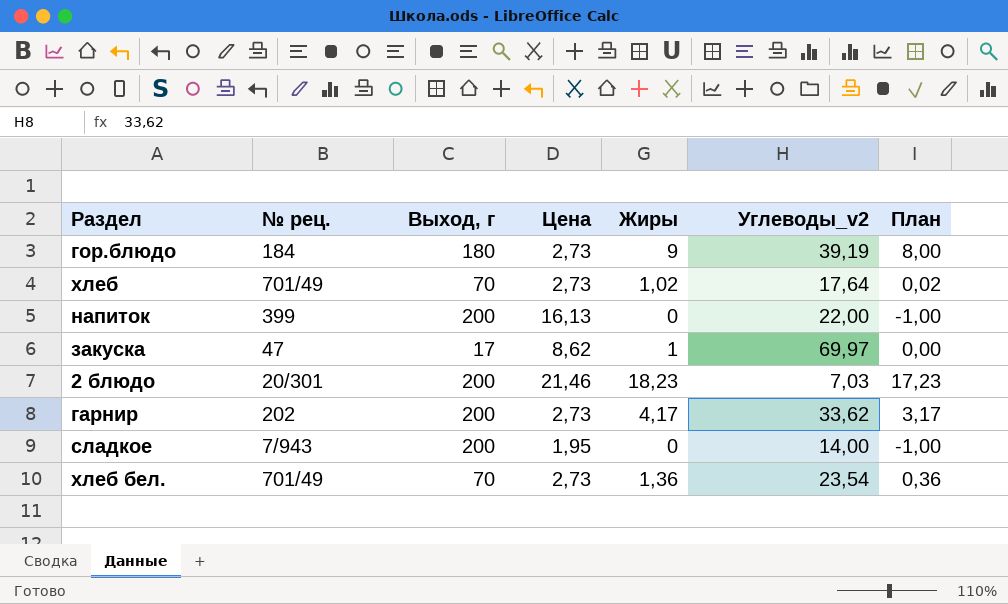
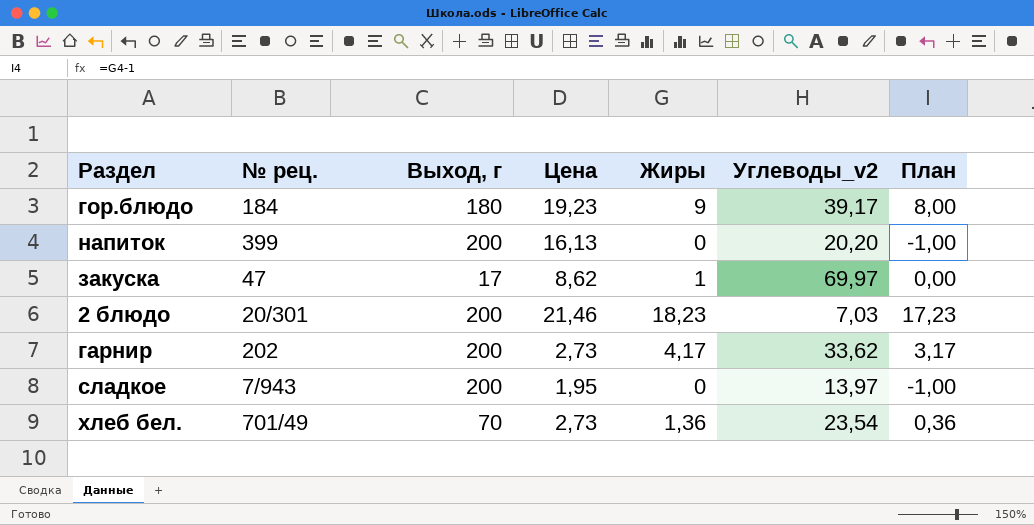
row хлеб: 701/49 | 70 | 2,73 | 1,02 | 17,64 | 0,02 -> none
гор.блюдо | Цена: 2,73 -> 19,23
гор.блюдо | Углеводы_v2: 39,19 -> 39,17
напиток | Углеводы_v2: 22,00 -> 20,20
сладкое | Углеводы_v2: 14,00 -> 13,97

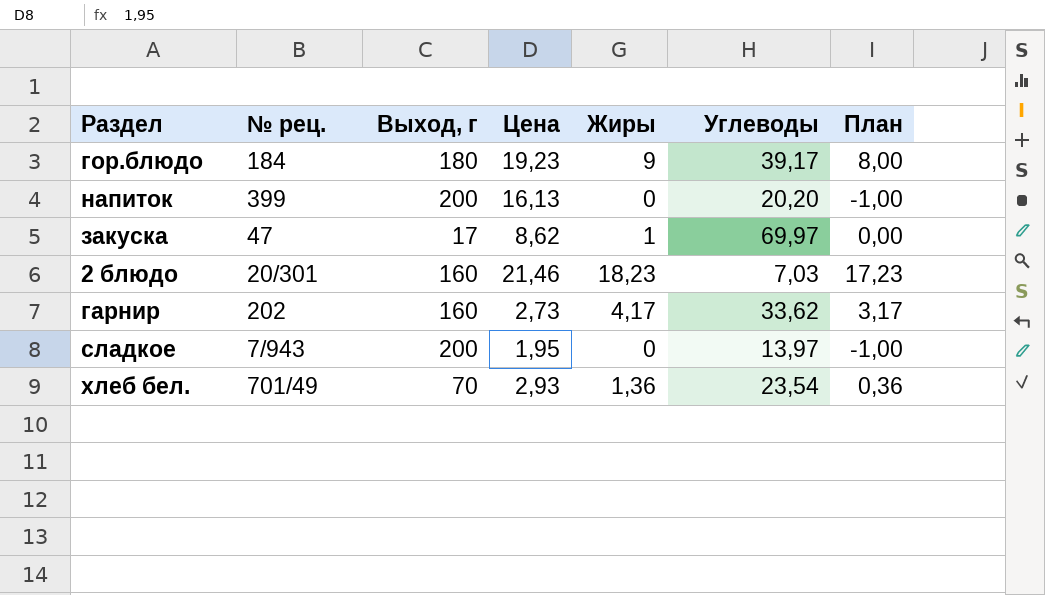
column name: Углеводы_v2 -> Углеводы
2 блюдо | Выход, г: 200 -> 160
гарнир | Выход, г: 200 -> 160
хлеб бел. | Цена: 2,73 -> 2,93

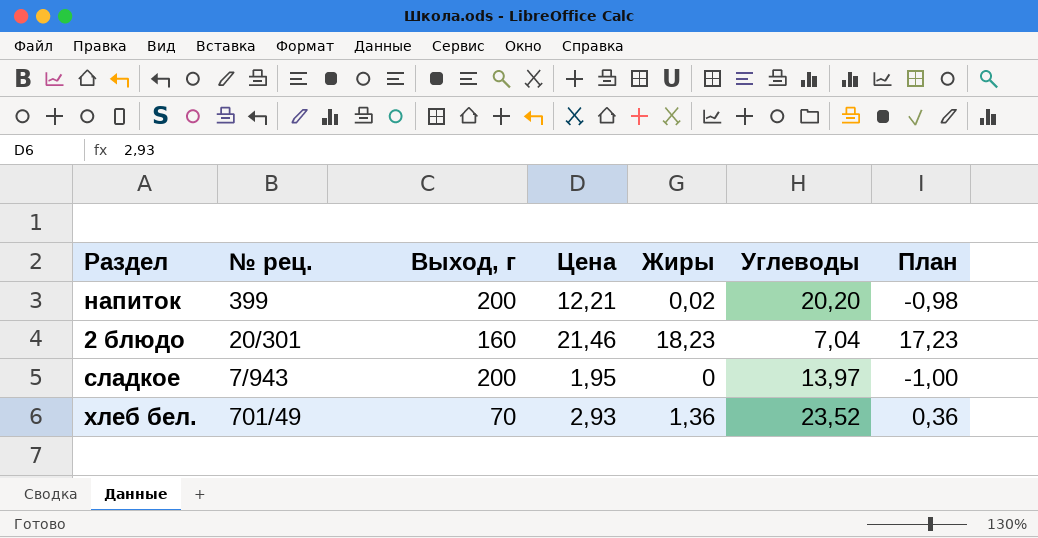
row гор.блюдо: 184 | 180 | 19,23 | 9 | 39,17 | 8,00 -> none
row закуска: 47 | 17 | 8,62 | 1 | 69,97 | 0,00 -> none
row гарнир: 202 | 160 | 2,73 | 4,17 | 33,62 | 3,17 -> none
напиток | Цена: 16,13 -> 12,21
напиток | Жиры: 0 -> 0,02
напиток | План: -1,00 -> -0,98
2 блюдо | Углеводы: 7,03 -> 7,04
хлеб бел. | Углеводы: 23,54 -> 23,52

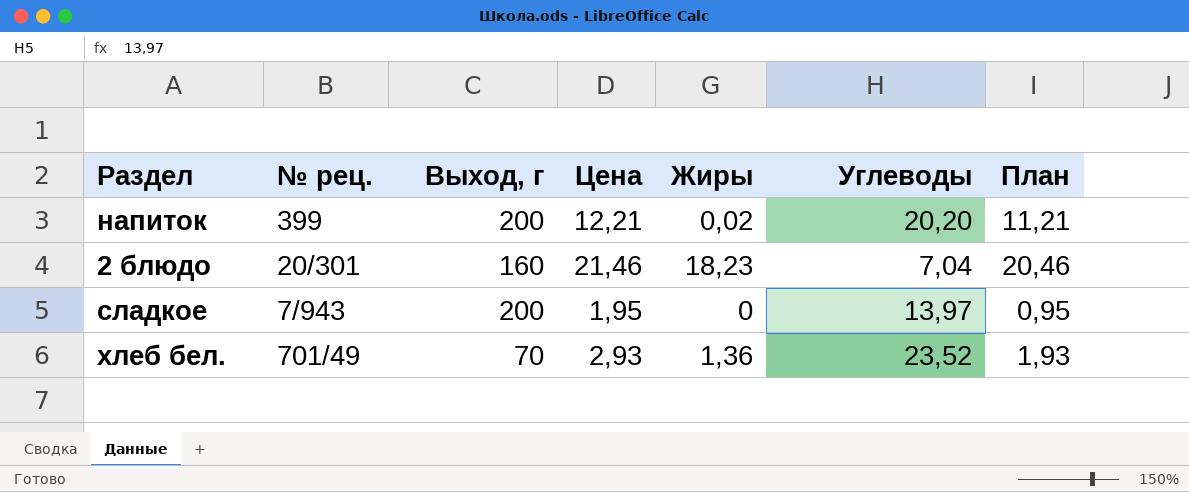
column План | formula: [Жиры] - 1 -> [Цена] - 1

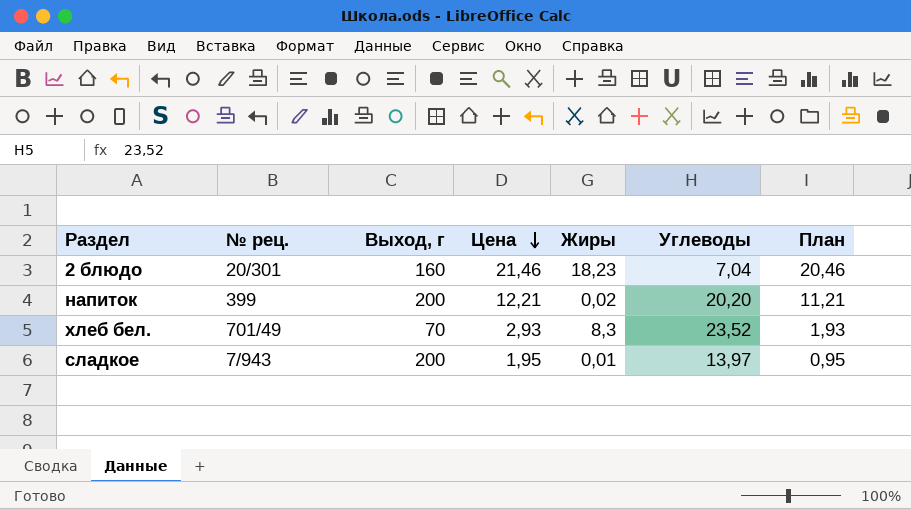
row order: none -> Цена descending
хлеб бел. | Жиры: 1,36 -> 8,3
сладкое | Жиры: 0 -> 0,01

